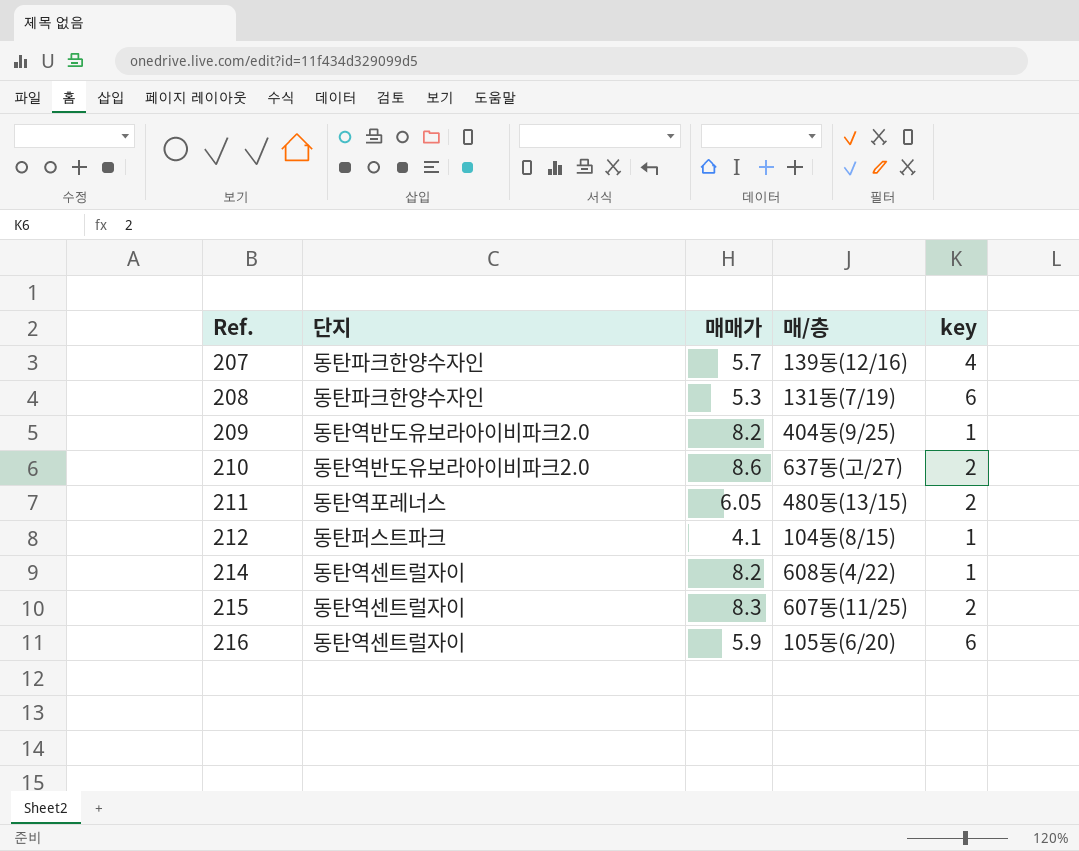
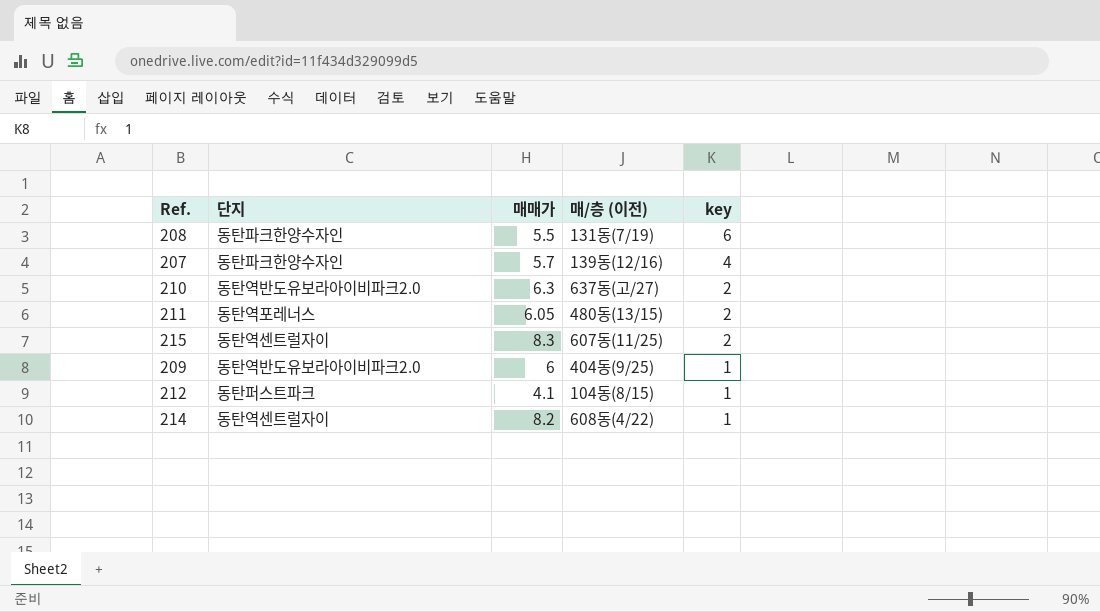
row order: Ref. ascending -> key descending
column name: 매/층 -> 매/층 (이전)
row 216: 동탄역센트럴자이 | 5.9 | 105동(6/20) | 6 -> none
208 | 매매가: 5.3 -> 5.5
210 | 매매가: 8.6 -> 6.3
209 | 매매가: 8.2 -> 6

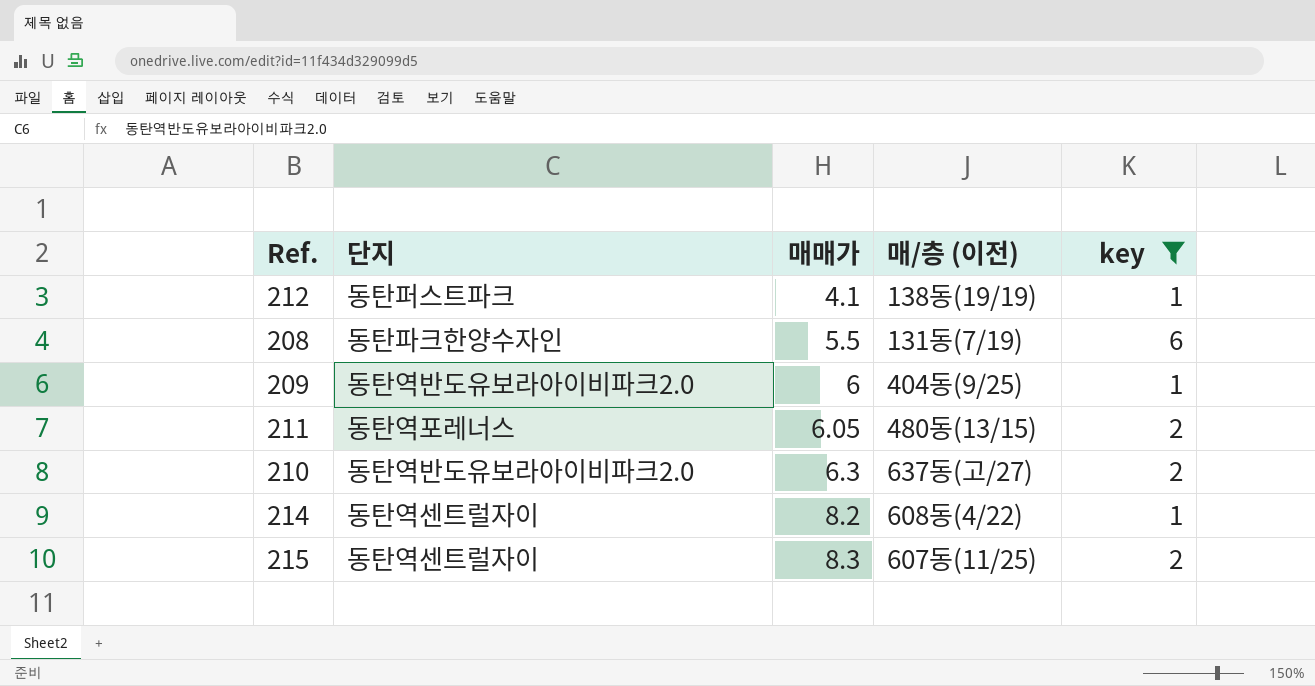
filter: none -> key != 4
row order: key descending -> 매매가 ascending
212 | 매/층 (이전): 104동(8/15) -> 138동(19/19)

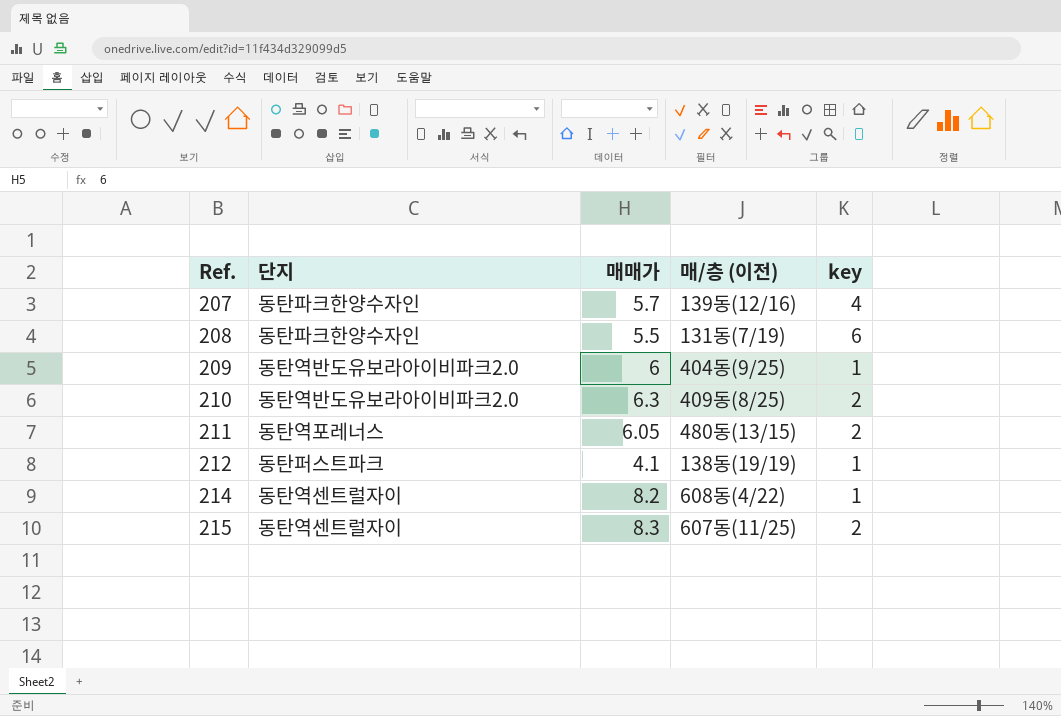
filter: key != 4 -> none
row order: 매매가 ascending -> Ref. ascending
210 | 매/층 (이전): 637동(고/27) -> 409동(8/25)

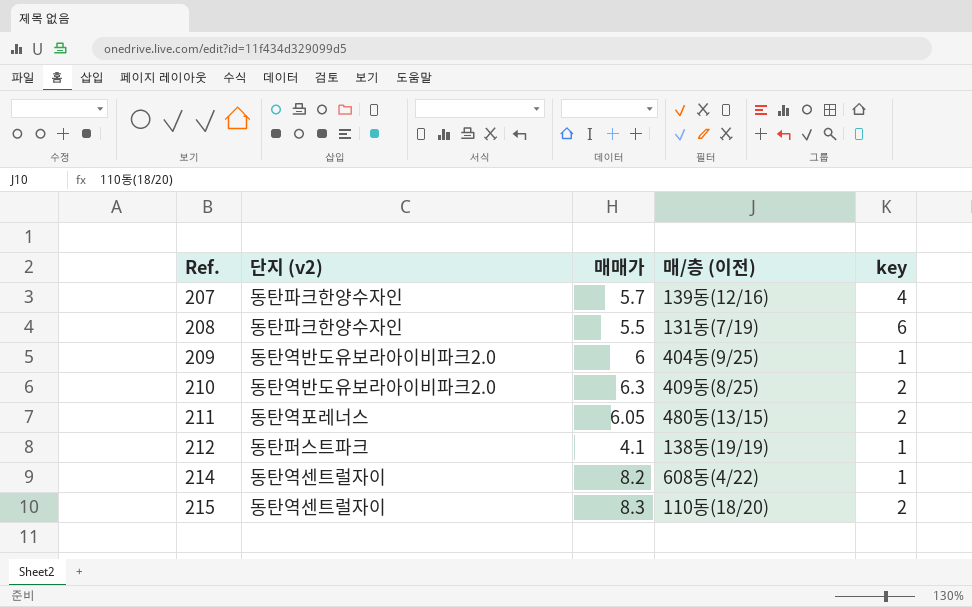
column name: 단지 -> 단지 (v2)
215 | 매/층 (이전): 607동(11/25) -> 110동(18/20)

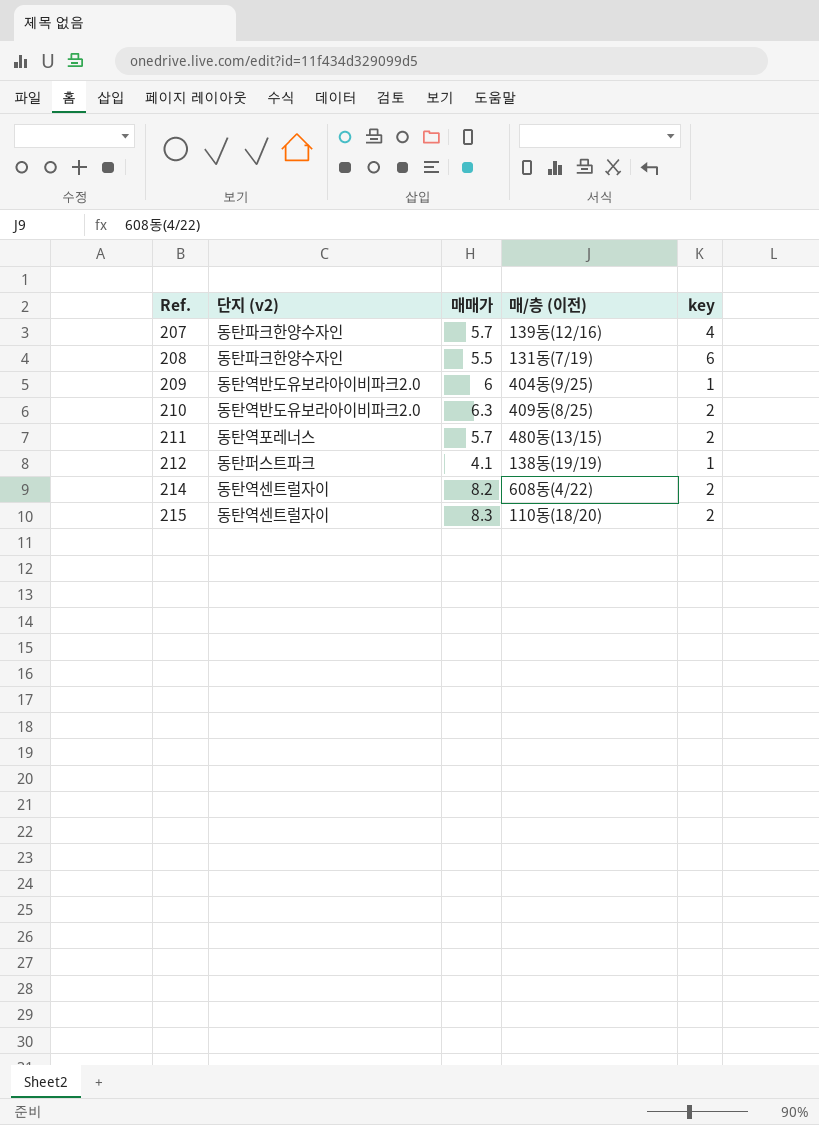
211 | 매매가: 6.05 -> 5.7
214 | key: 1 -> 2

